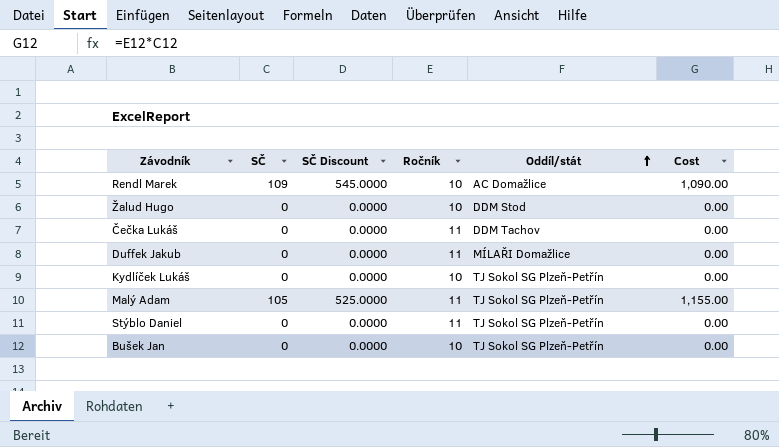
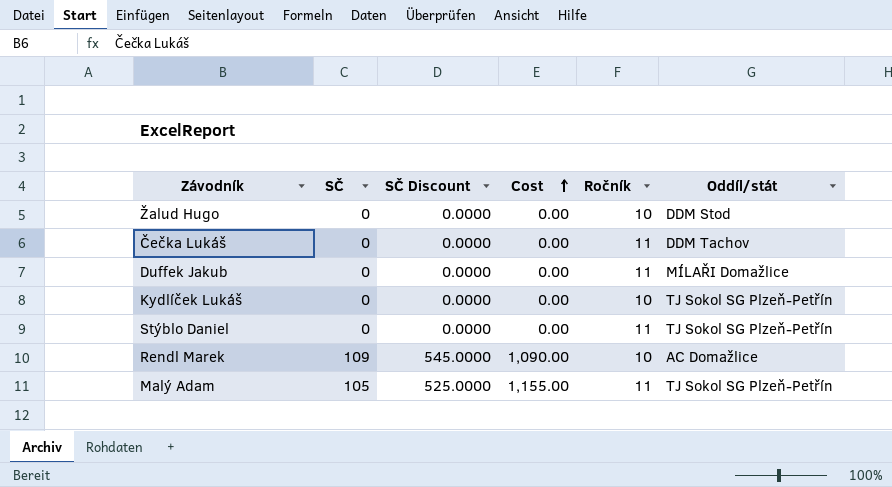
row order: Oddíl/stát ascending -> Cost ascending
column Cost | position: 6 -> 4
row Bušek Jan: 0 | 0.0000 | 10 | TJ Sokol SG Plzeň-Petřín | 0.00 -> none

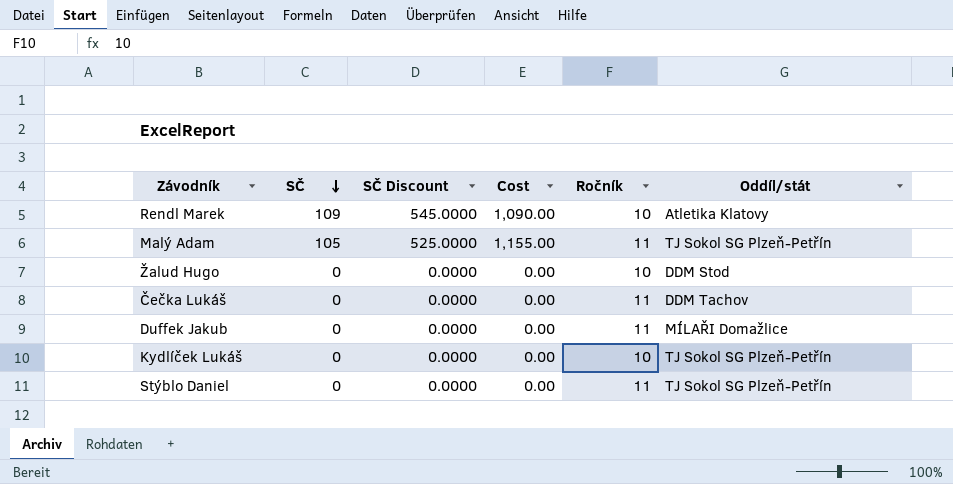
row order: Cost ascending -> SČ descending
Rendl Marek | Oddíl/stát: AC Domažlice -> Atletika Klatovy

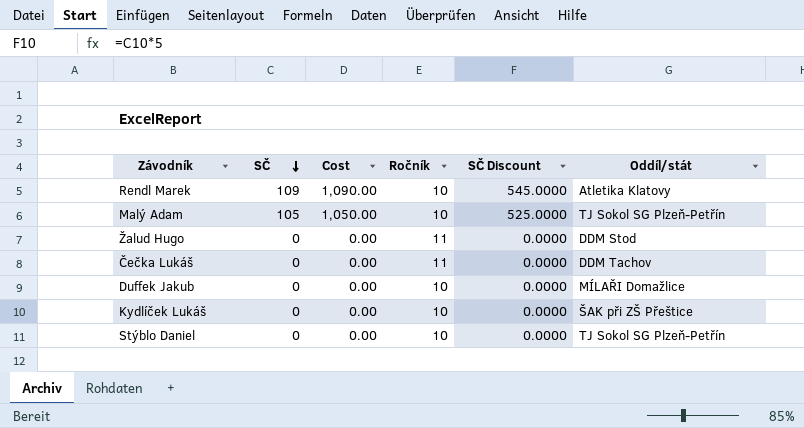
column SČ Discount | position: 3 -> 5
Malý Adam | Cost: 1,155.00 -> 1,050.00
Malý Adam | Ročník: 11 -> 10
Žalud Hugo | Ročník: 10 -> 11
Duffek Jakub | Ročník: 11 -> 10
Kydlíček Lukáš | Oddíl/stát: TJ Sokol SG Plzeň-Petřín -> ŠAK při ZŠ Přeštice
Stýblo Daniel | Ročník: 11 -> 10

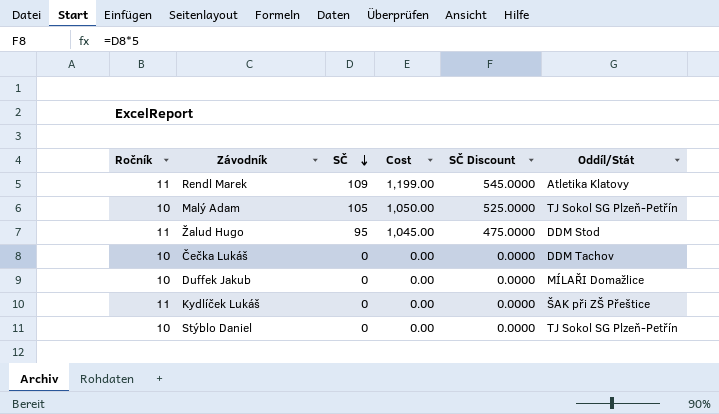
column Ročník | position: 4 -> 1
column name: Oddíl/stát -> Oddíl/Stát
Rendl Marek | Ročník: 10 -> 11
Rendl Marek | Cost: 1,090.00 -> 1,199.00
Žalud Hugo | SČ: 0 -> 95
Žalud Hugo | Cost: 0.00 -> 1,045.00
Žalud Hugo | SČ Discount: 0.0000 -> 475.0000
Čečka Lukáš | Ročník: 11 -> 10
Kydlíček Lukáš | Ročník: 10 -> 11

